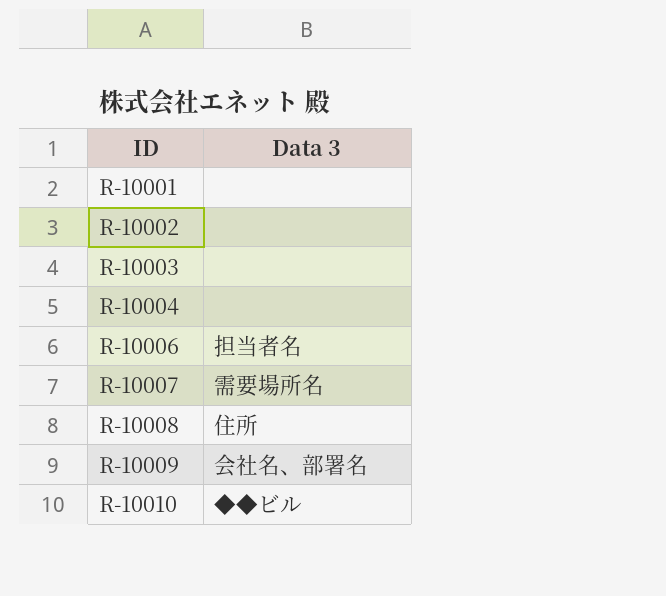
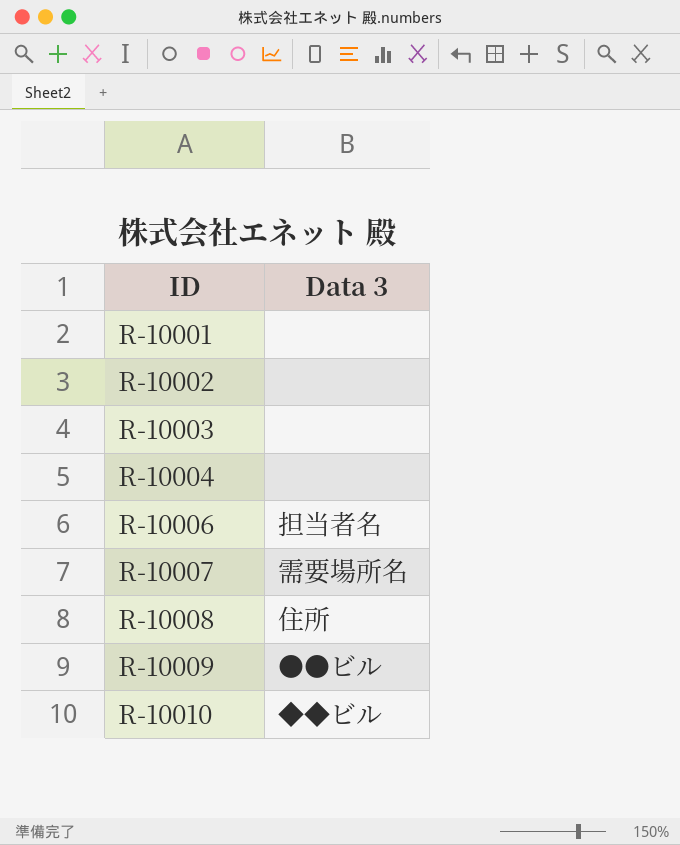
R-10009 | Data 3: 会社名、部署名 -> ●●ビル

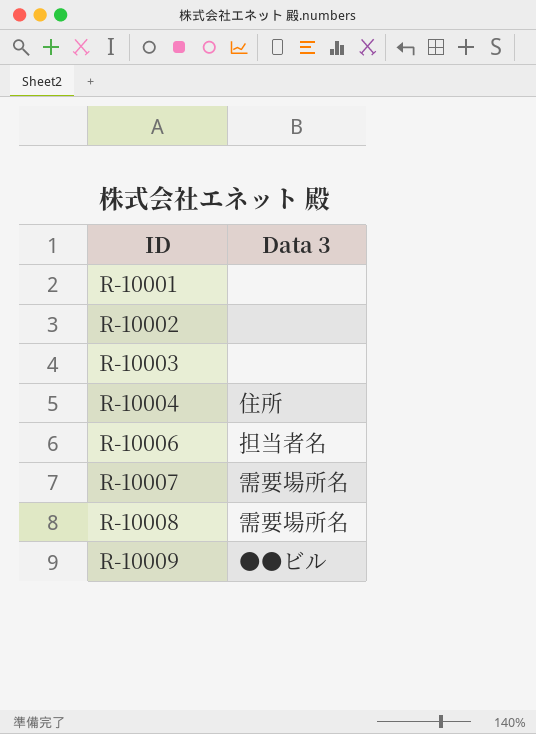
row R-10010: ◆◆ビル -> none
R-10004 | Data 3: none -> 住所
R-10008 | Data 3: 住所 -> 需要場所名

